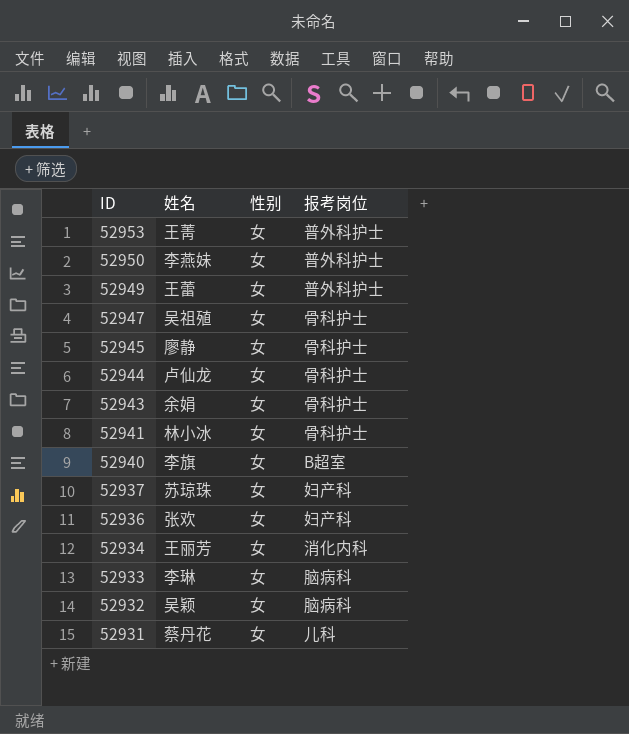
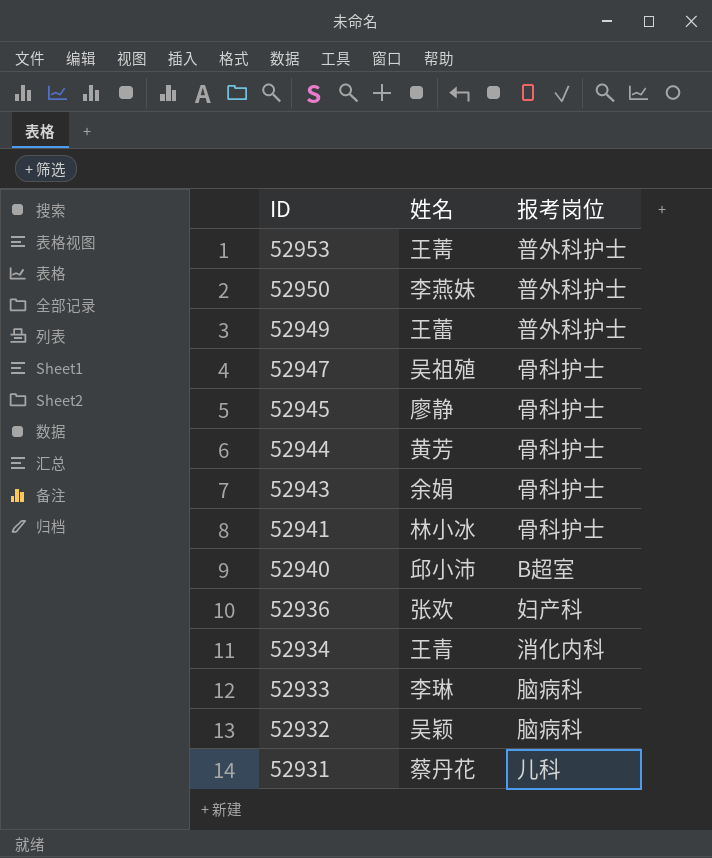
column 性别 | position: 3 -> none
row 52937: 苏琼珠 | 女 | 妇产科 -> none
52944 | 姓名: 卢仙龙 -> 黄芳
52940 | 姓名: 李旗 -> 邱小沛
52934 | 姓名: 王丽芳 -> 王青

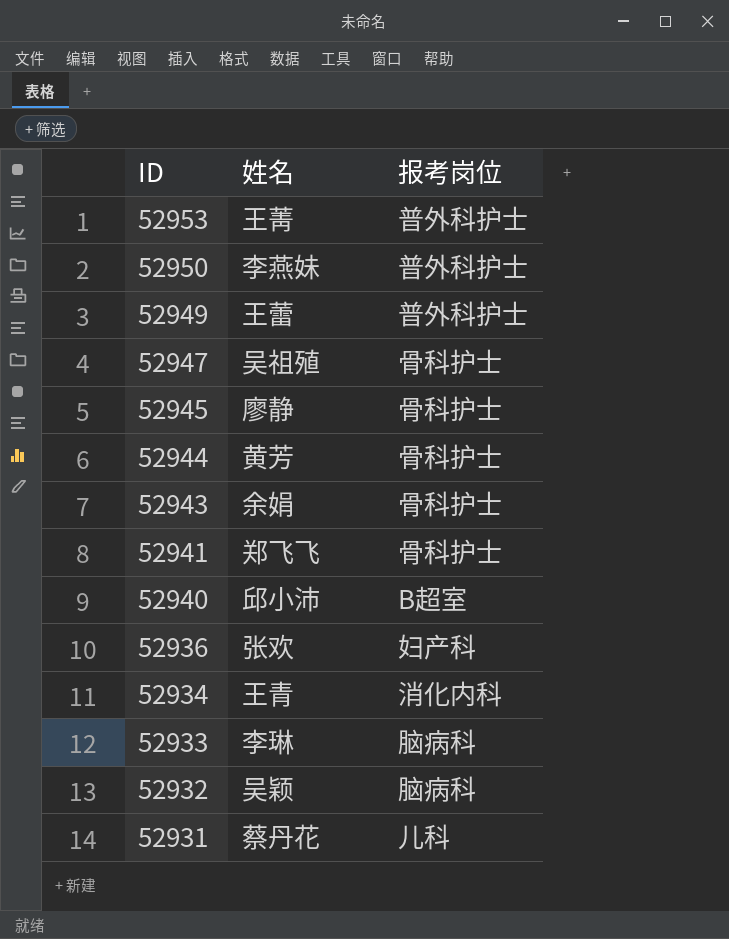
52941 | 姓名: 林小冰 -> 郑飞飞

